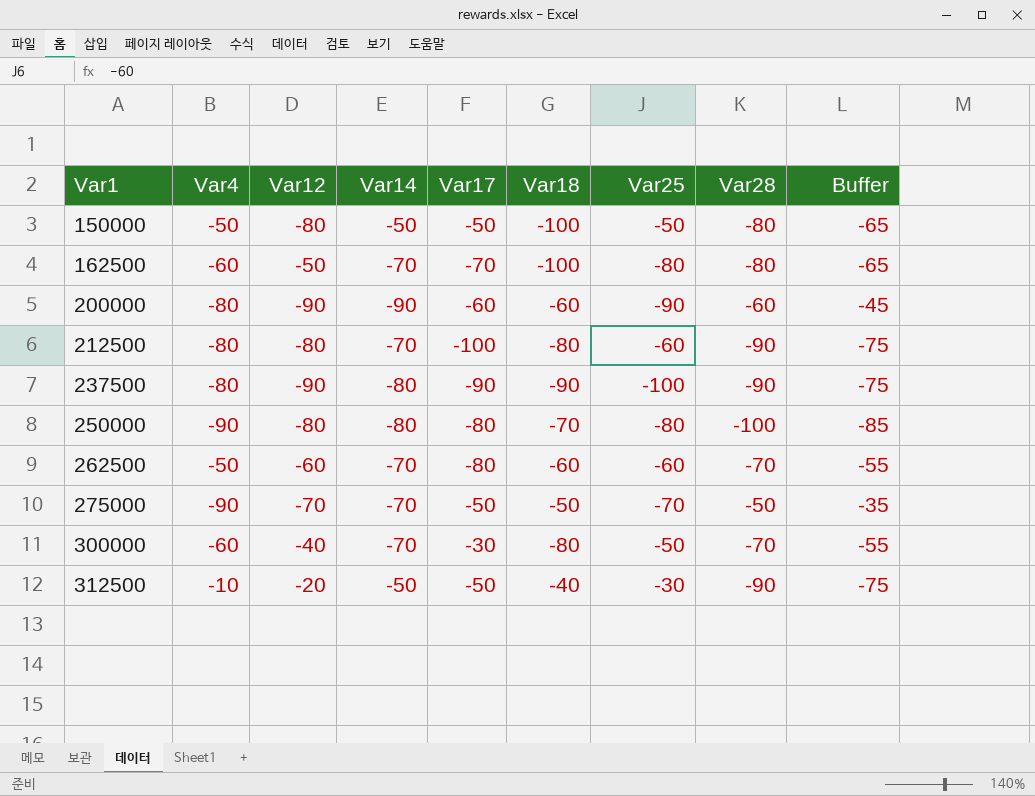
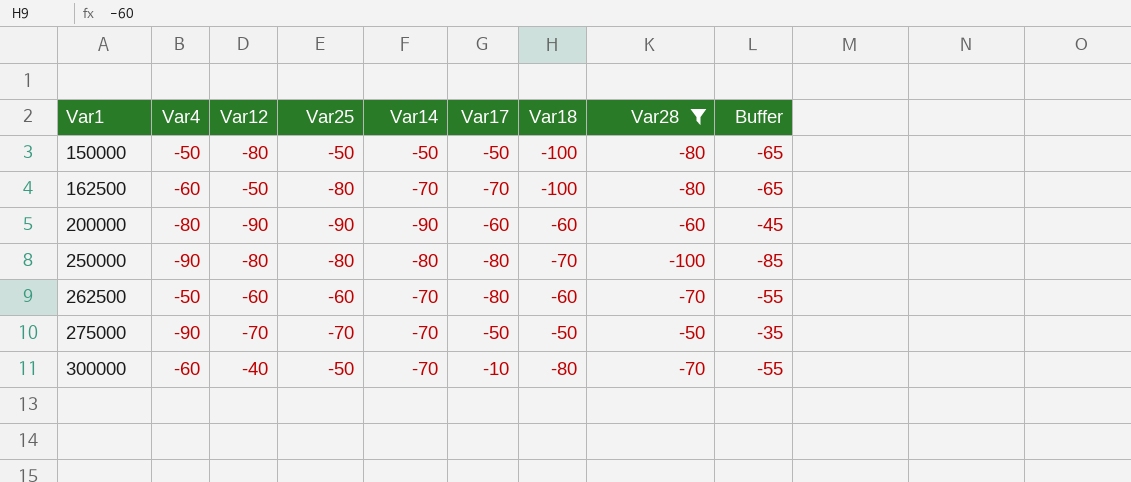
filter: none -> Var28 != -90
column Var25 | position: 7 -> 4
300000 | Var17: -30 -> -10

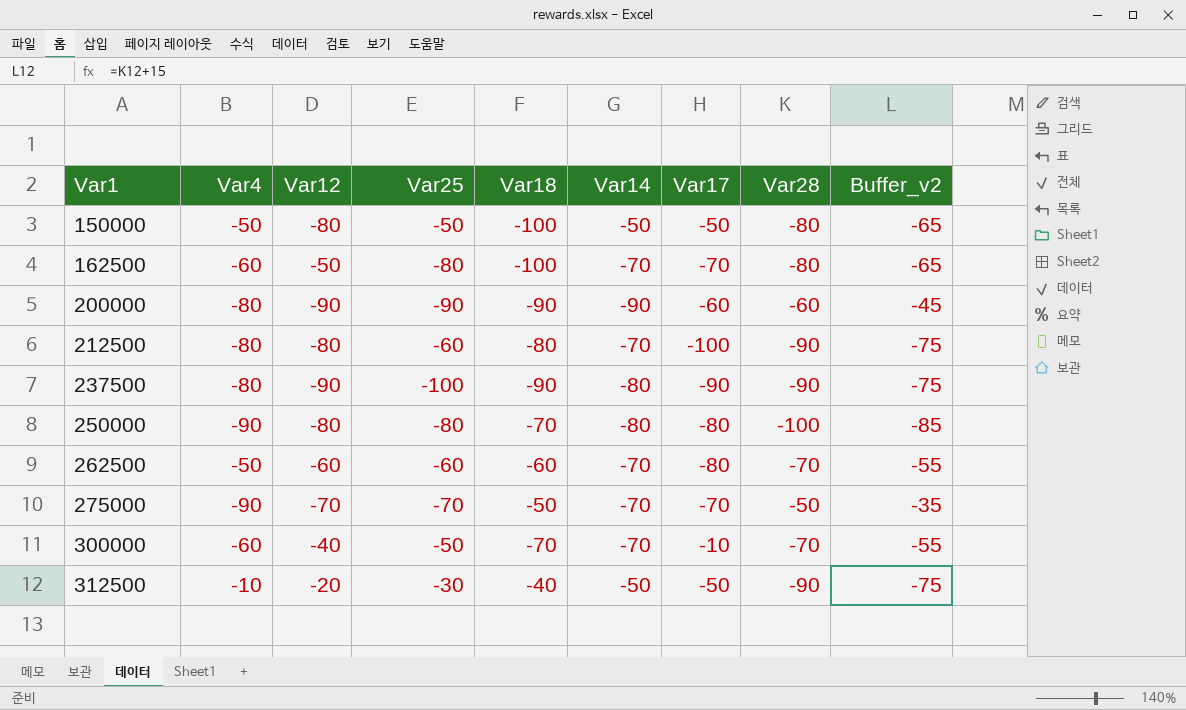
filter: Var28 != -90 -> none
column Var18 | position: 7 -> 5
column name: Buffer -> Buffer_v2
200000 | Var18: -60 -> -90
275000 | Var17: -50 -> -70
300000 | Var18: -80 -> -70

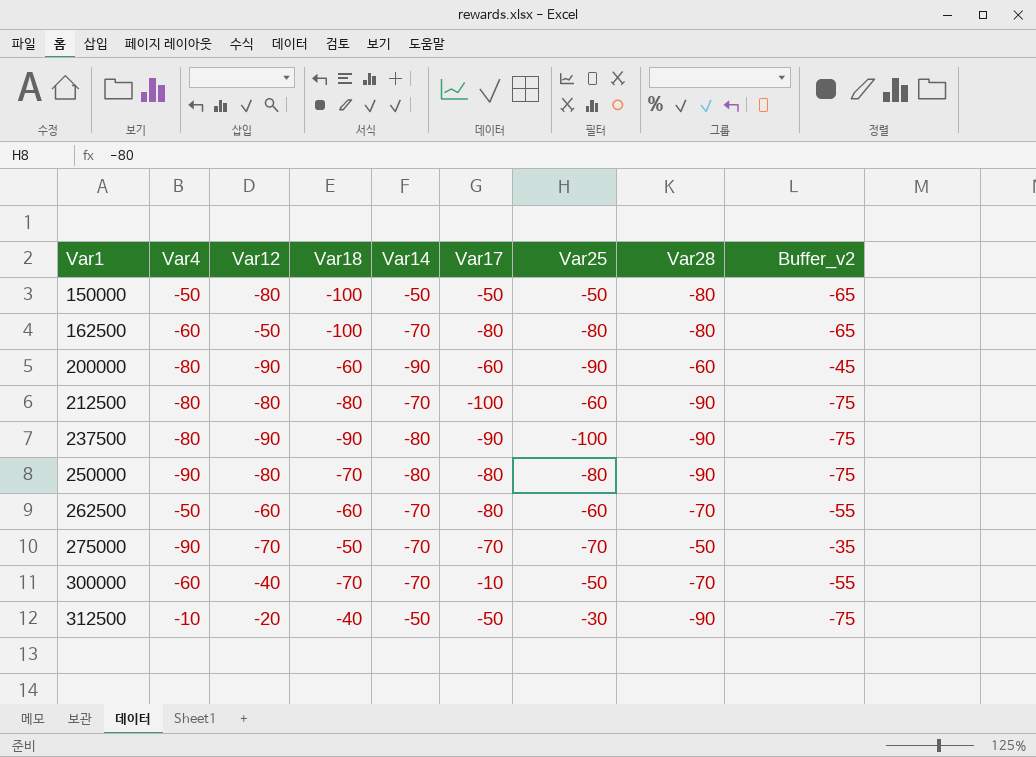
column Var25 | position: 4 -> 7
162500 | Var17: -70 -> -80
200000 | Var18: -90 -> -60
250000 | Var28: -100 -> -90
250000 | Buffer_v2: -85 -> -75

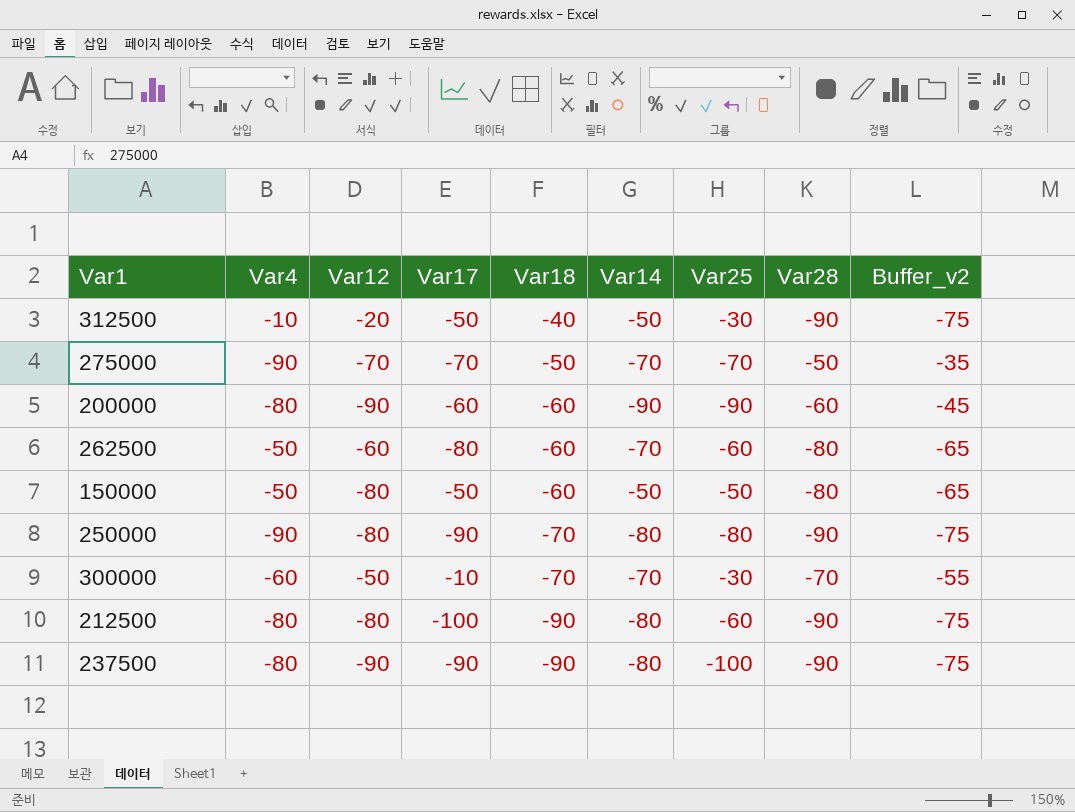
row order: Var1 ascending -> Var18 descending
column Var17 | position: 6 -> 4
row 162500: -60 | -50 | -100 | -70 | -80 | -80 | -80 | -65 -> none
262500 | Var28: -70 -> -80
262500 | Buffer_v2: -55 -> -65
150000 | Var18: -100 -> -60
250000 | Var17: -80 -> -90
300000 | Var12: -40 -> -50
300000 | Var25: -50 -> -30
212500 | Var18: -80 -> -90
212500 | Var14: -70 -> -80

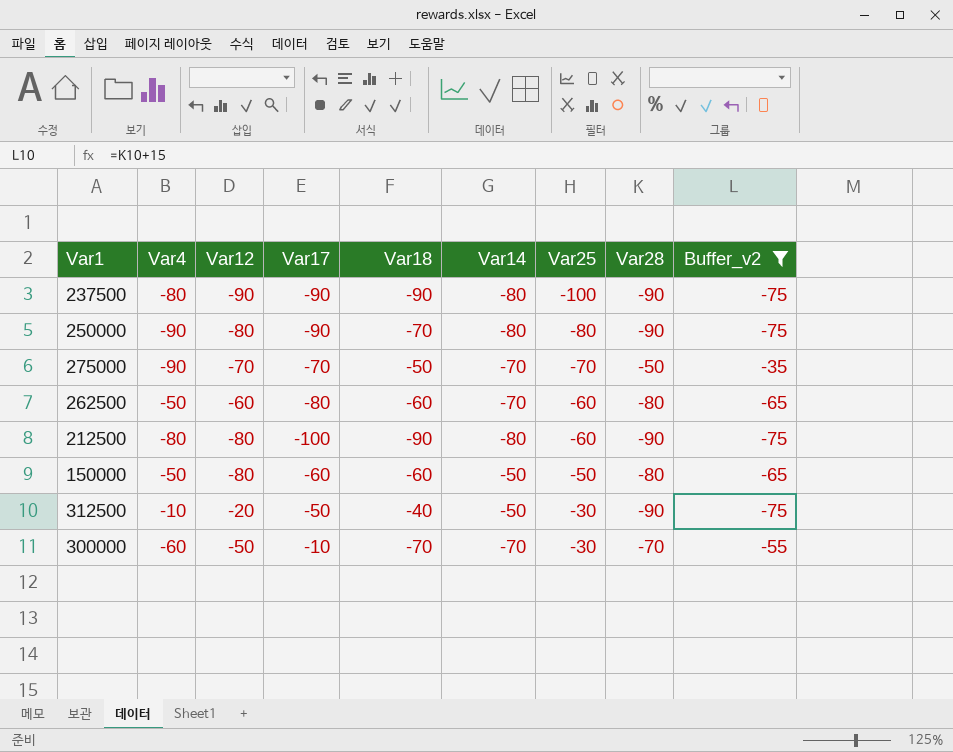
filter: none -> Buffer_v2 != -45
row order: Var18 descending -> Var25 ascending
150000 | Var17: -50 -> -60

